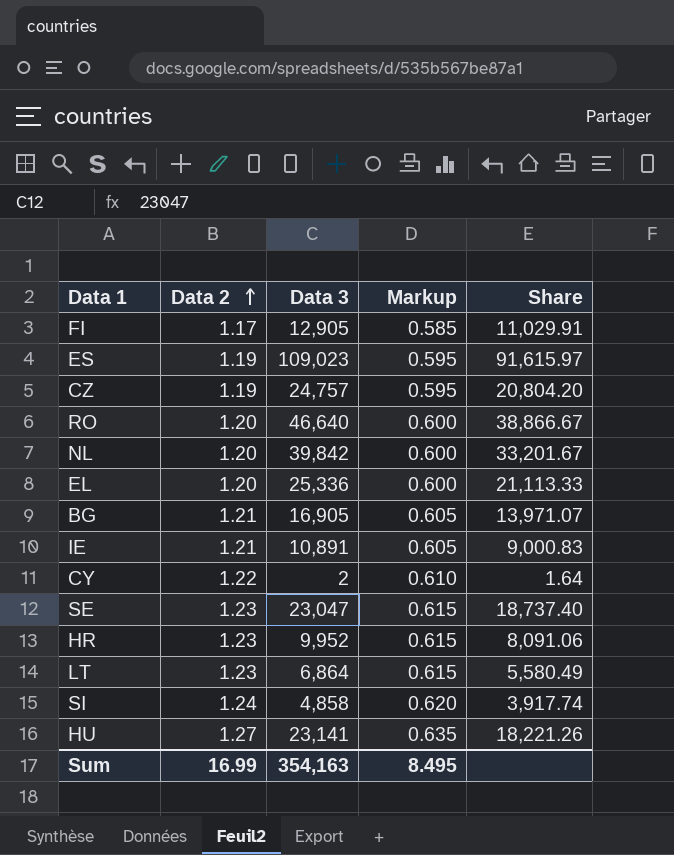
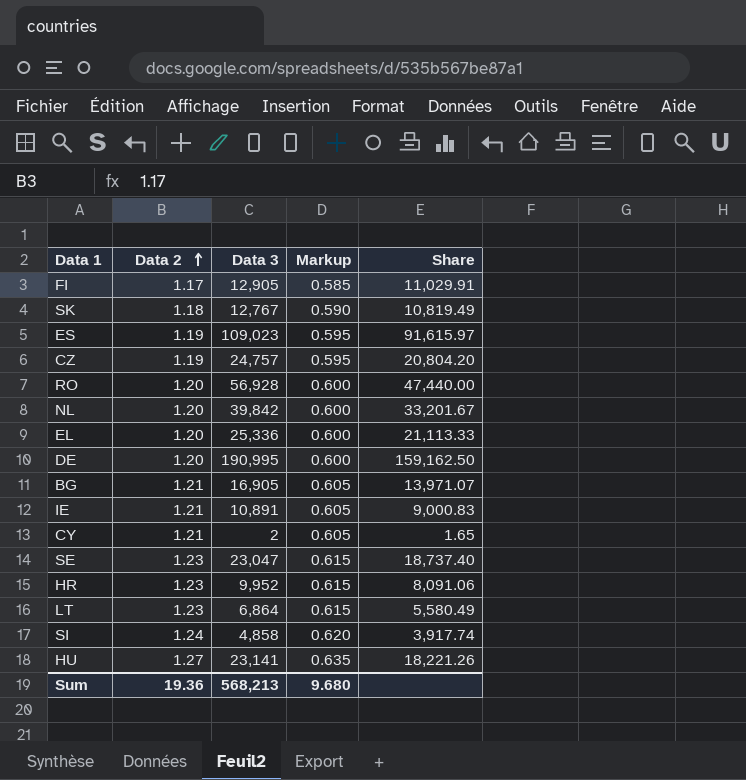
row SK: none -> 1.18 | 12,767 | 0.590 | 10,819.49
RO | Data 3: 46,640 -> 56,928
RO | Share: 38,866.67 -> 47,440.00
row DE: none -> 1.20 | 190,995 | 0.600 | 159,162.50
CY | Data 2: 1.22 -> 1.21
CY | Markup: 0.610 -> 0.605
CY | Share: 1.64 -> 1.65
Sum | Data 2: 16.99 -> 19.36
Sum | Data 3: 354,163 -> 568,213
Sum | Markup: 8.495 -> 9.680

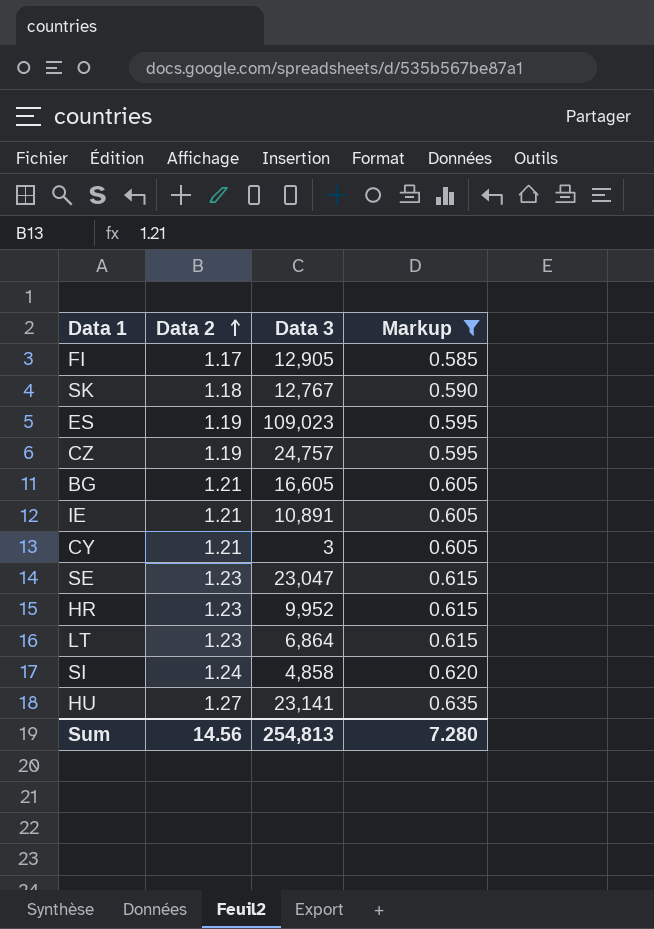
filter: none -> Markup != 0.600
column Share | formula: [Data 3] / [Data 2] -> none
BG | Data 3: 16,905 -> 16,605
CY | Data 3: 2 -> 3
Sum | Data 2: 19.36 -> 14.56
Sum | Data 3: 568,213 -> 254,813
Sum | Markup: 9.680 -> 7.280

